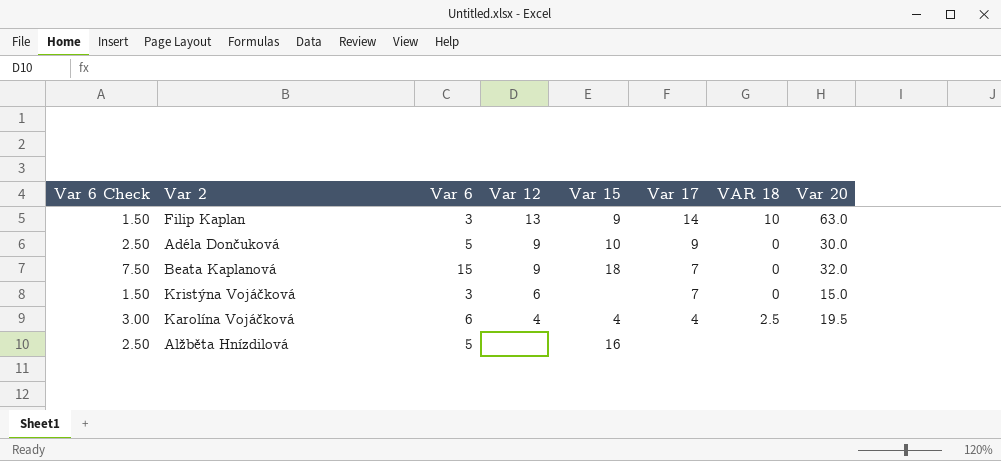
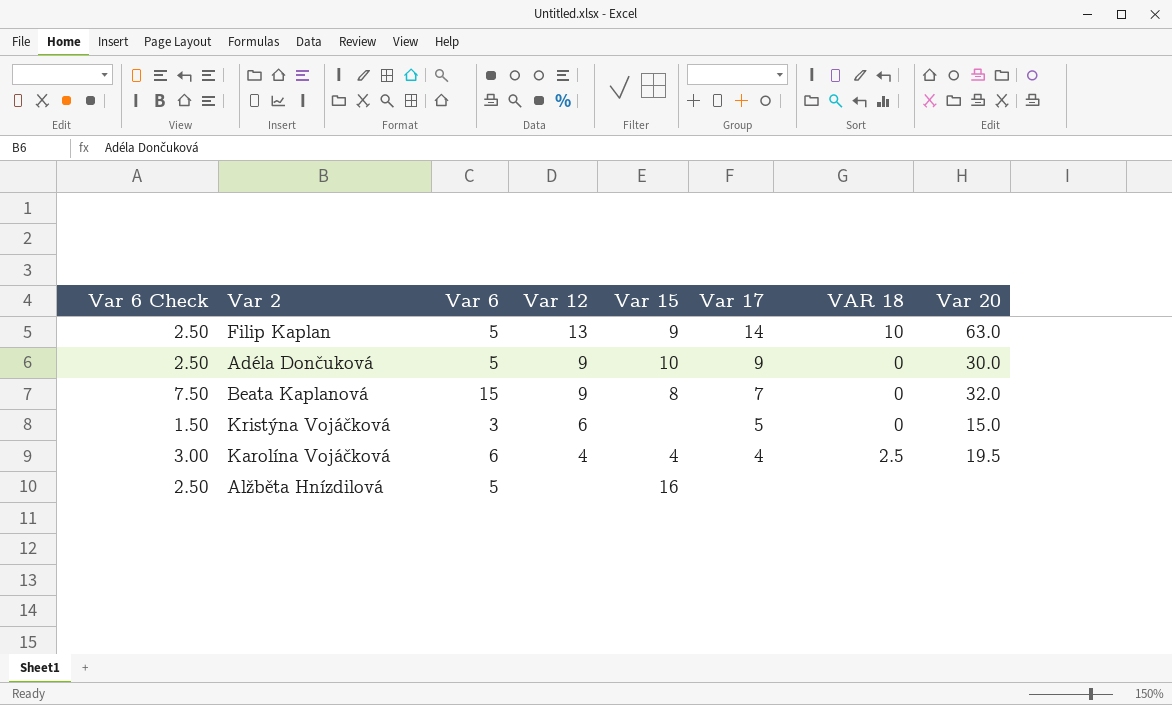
Filip Kaplan | Var 6 Check: 1.50 -> 2.50
Filip Kaplan | Var 6: 3 -> 5
Beata Kaplanová | Var 15: 18 -> 8
Kristýna Vojáčková | Var 17: 7 -> 5

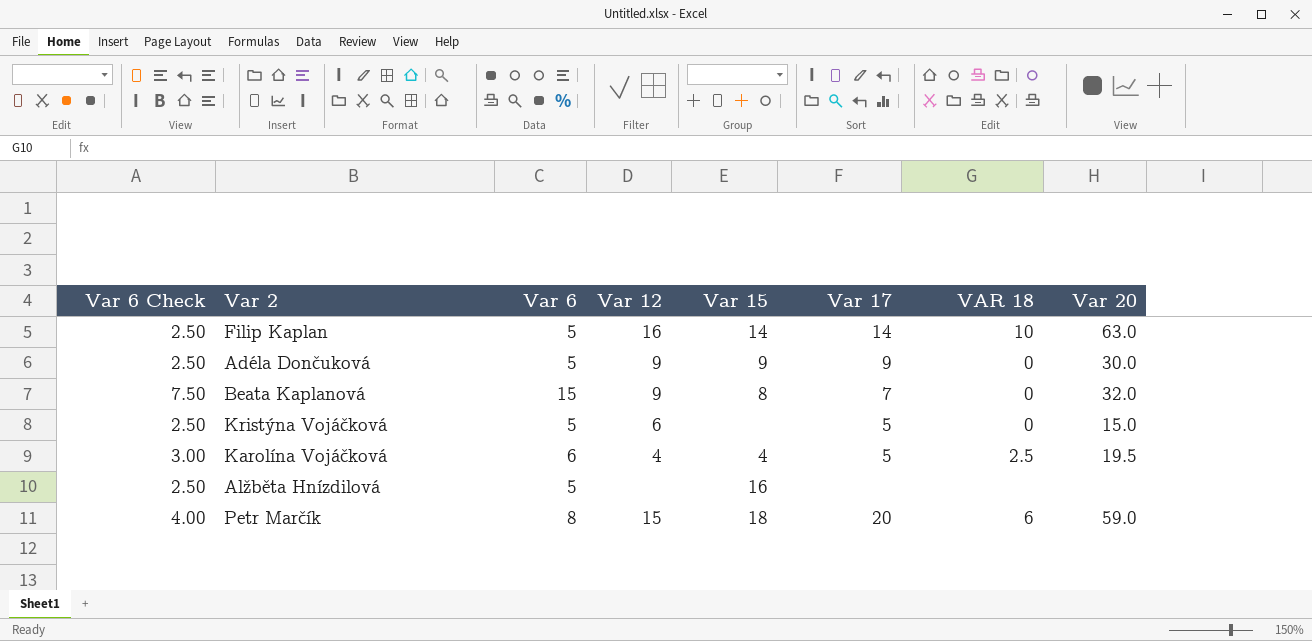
Filip Kaplan | Var 12: 13 -> 16
Filip Kaplan | Var 15: 9 -> 14
Adéla Dončuková | Var 15: 10 -> 9
Kristýna Vojáčková | Var 6 Check: 1.50 -> 2.50
Kristýna Vojáčková | Var 6: 3 -> 5
Karolína Vojáčková | Var 17: 4 -> 5
row Petr Marčík: none -> 4.00 | 8 | 15 | 18 | 20 | 6 | 59.0

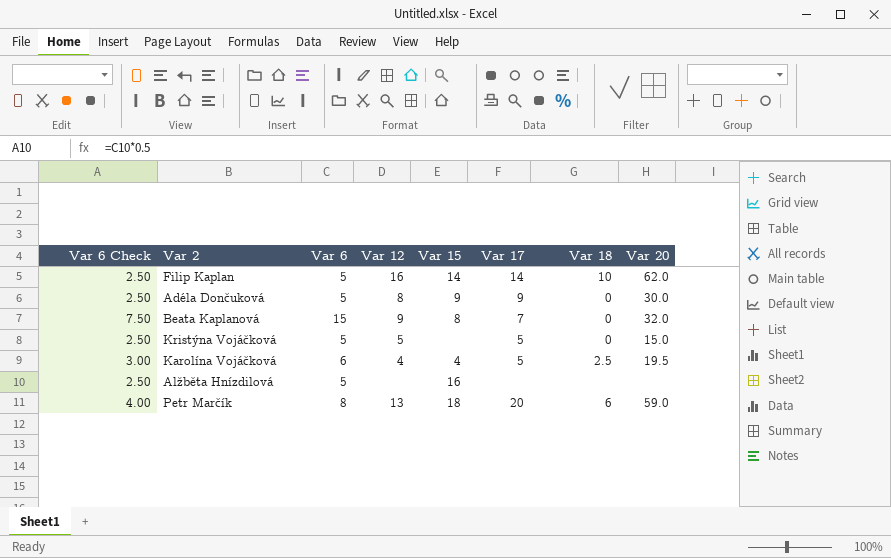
column name: VAR 18 -> Var 18
Filip Kaplan | Var 20: 63.0 -> 62.0
Adéla Dončuková | Var 12: 9 -> 8
Kristýna Vojáčková | Var 12: 6 -> 5
Petr Marčík | Var 12: 15 -> 13

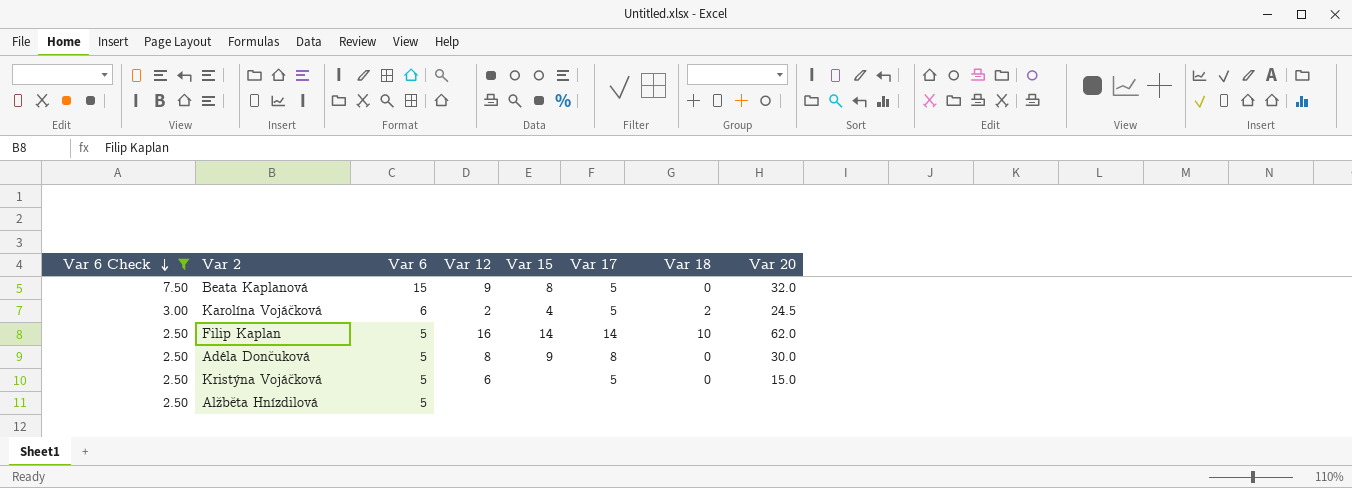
filter: none -> Var 6 Check != 4.00
row order: none -> Var 6 Check descending
Beata Kaplanová | Var 17: 7 -> 5
Karolína Vojáčková | Var 12: 4 -> 2
Karolína Vojáčková | Var 18: 2.5 -> 2
Karolína Vojáčková | Var 20: 19.5 -> 24.5
Adéla Dončuková | Var 17: 9 -> 8
Kristýna Vojáčková | Var 12: 5 -> 6
Alžběta Hnízdilová | Var 15: 16 -> none

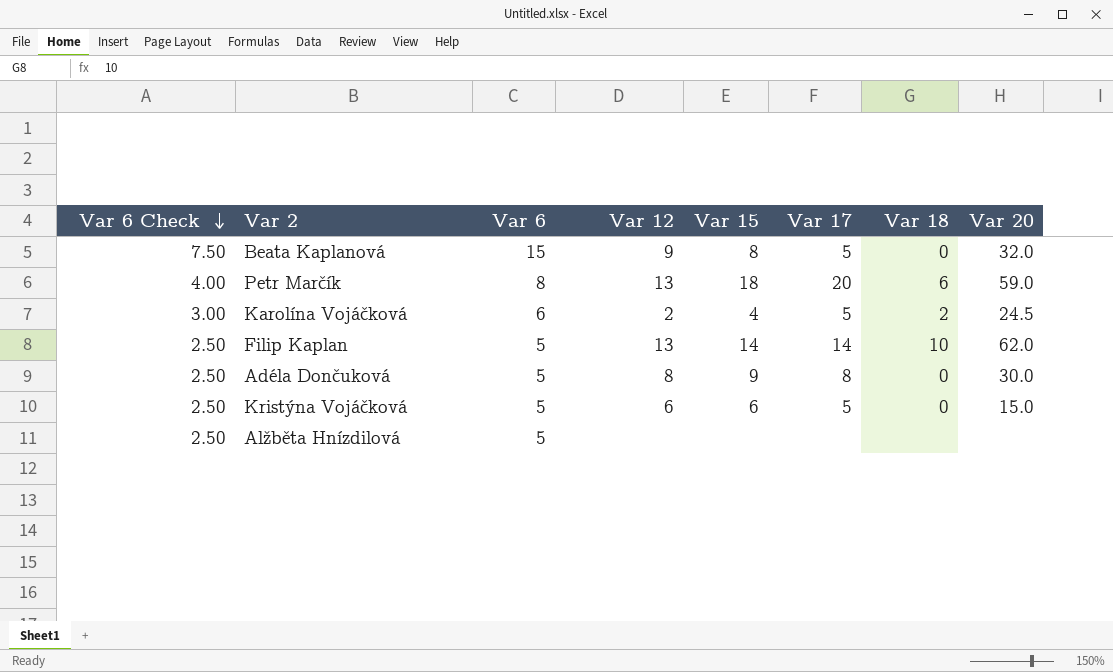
filter: Var 6 Check != 4.00 -> none
Filip Kaplan | Var 12: 16 -> 13
Kristýna Vojáčková | Var 15: none -> 6

